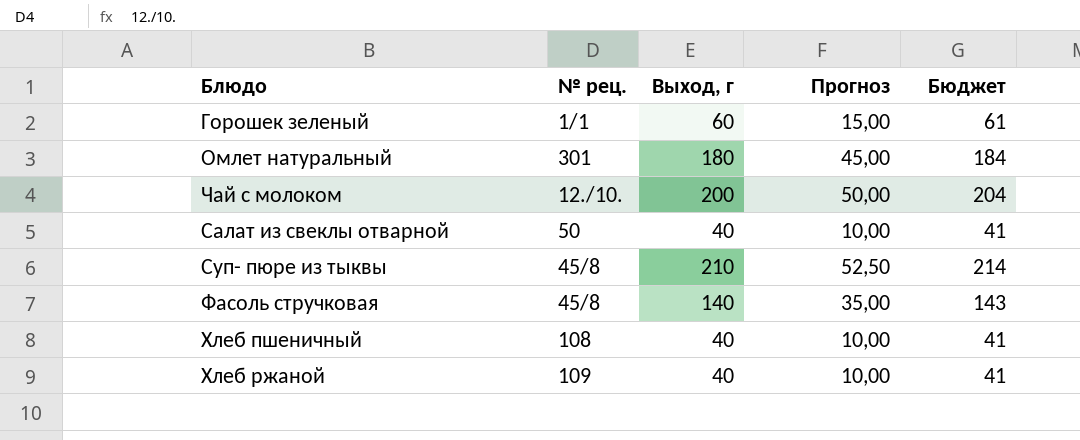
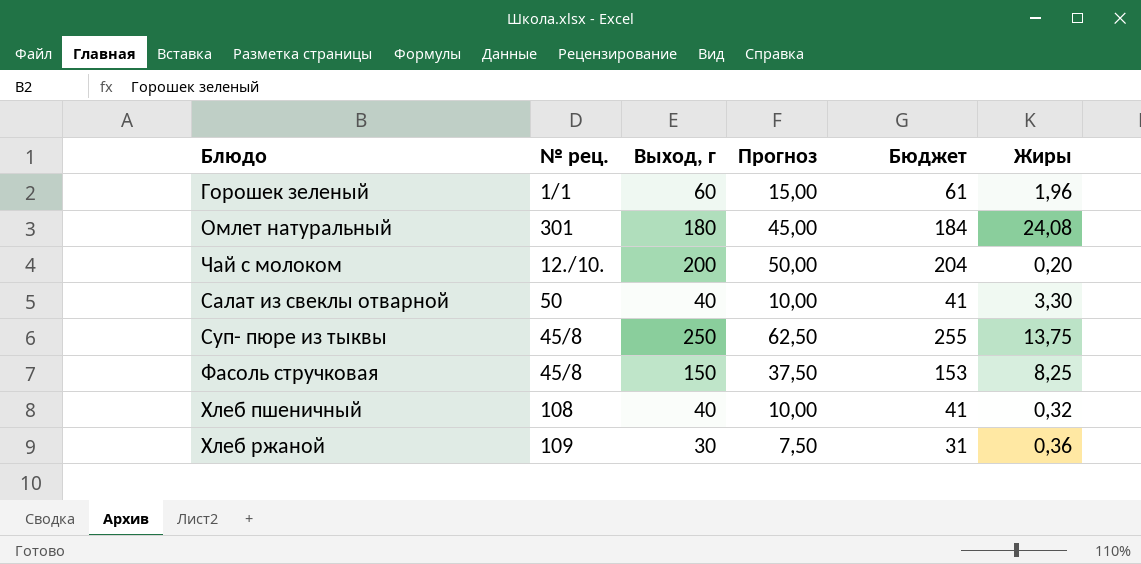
column Жиры | position: none -> 6
Суп- пюре из тыквы | Выход, г: 210 -> 250
Суп- пюре из тыквы | Прогноз: 52,50 -> 62,50
Суп- пюре из тыквы | Бюджет: 214 -> 255
Фасоль стручковая | Выход, г: 140 -> 150
Фасоль стручковая | Прогноз: 35,00 -> 37,50
Фасоль стручковая | Бюджет: 143 -> 153
Хлеб ржаной | Выход, г: 40 -> 30
Хлеб ржаной | Прогноз: 10,00 -> 7,50
Хлеб ржаной | Бюджет: 41 -> 31

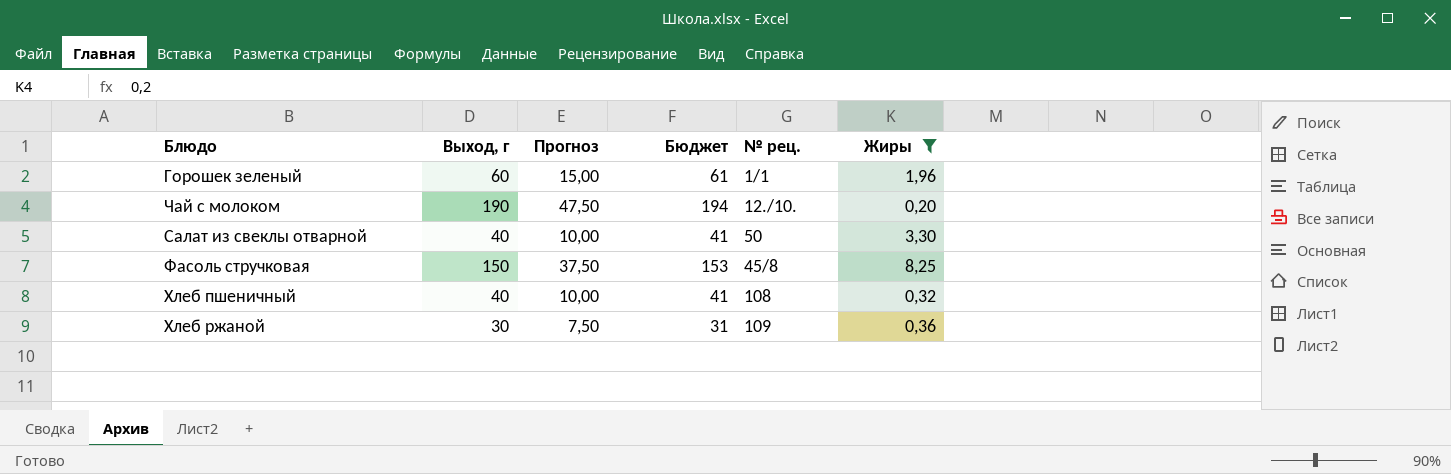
filter: none -> Жиры <= 8,25
column № рец. | position: 2 -> 5
Чай с молоком | Выход, г: 200 -> 190
Чай с молоком | Прогноз: 50,00 -> 47,50
Чай с молоком | Бюджет: 204 -> 194

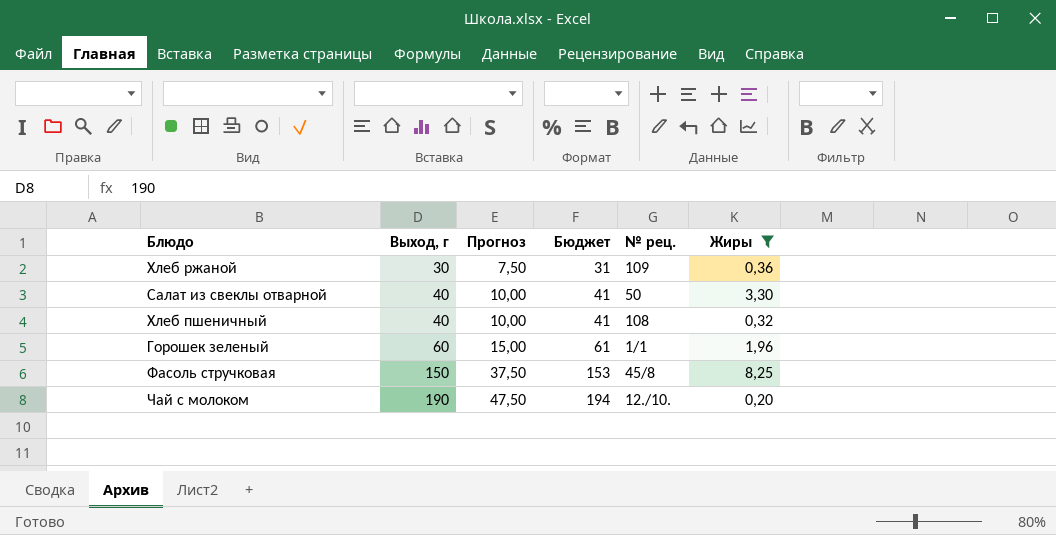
row order: none -> Выход, г ascending

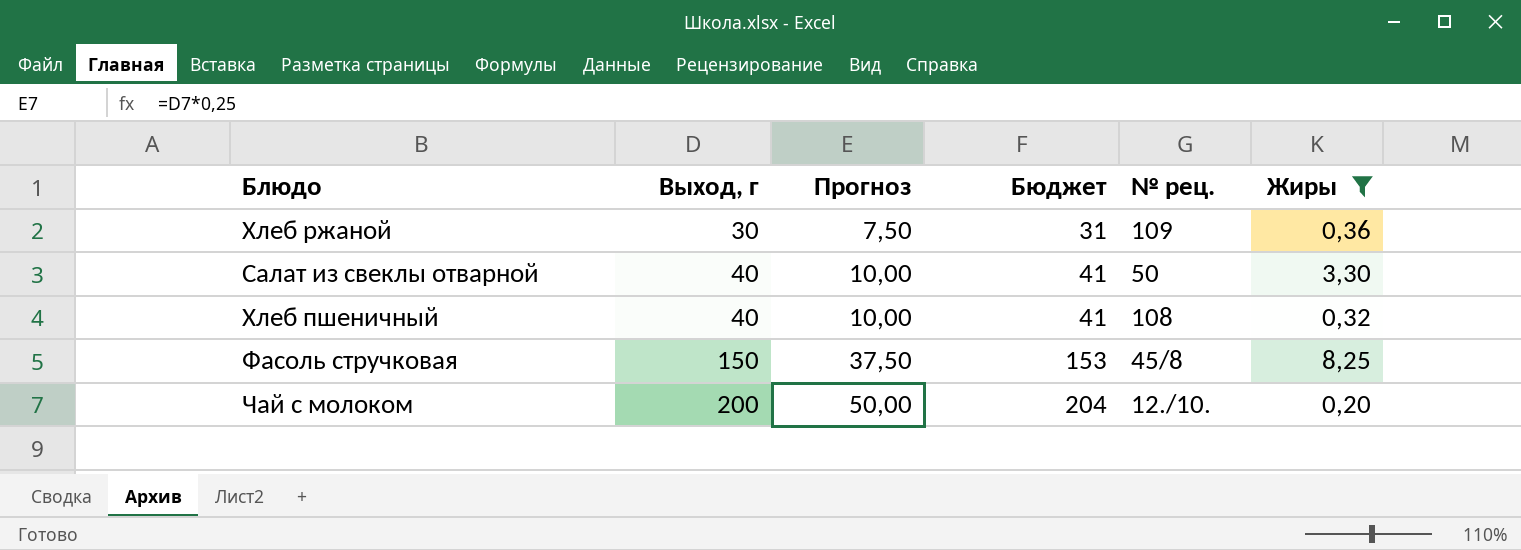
row Горошек зеленый: 60 | 15,00 | 61 | 1/1 | 1,96 -> none
Чай с молоком | Выход, г: 190 -> 200
Чай с молоком | Прогноз: 47,50 -> 50,00
Чай с молоком | Бюджет: 194 -> 204

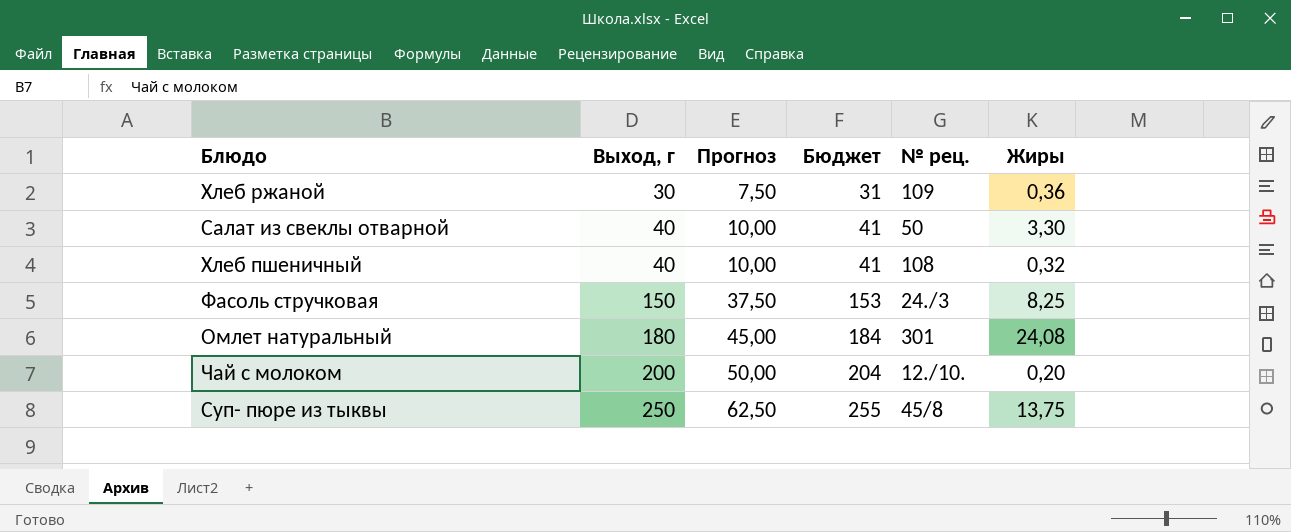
filter: Жиры <= 8,25 -> none
Фасоль стручковая | № рец.: 45/8 -> 24./3

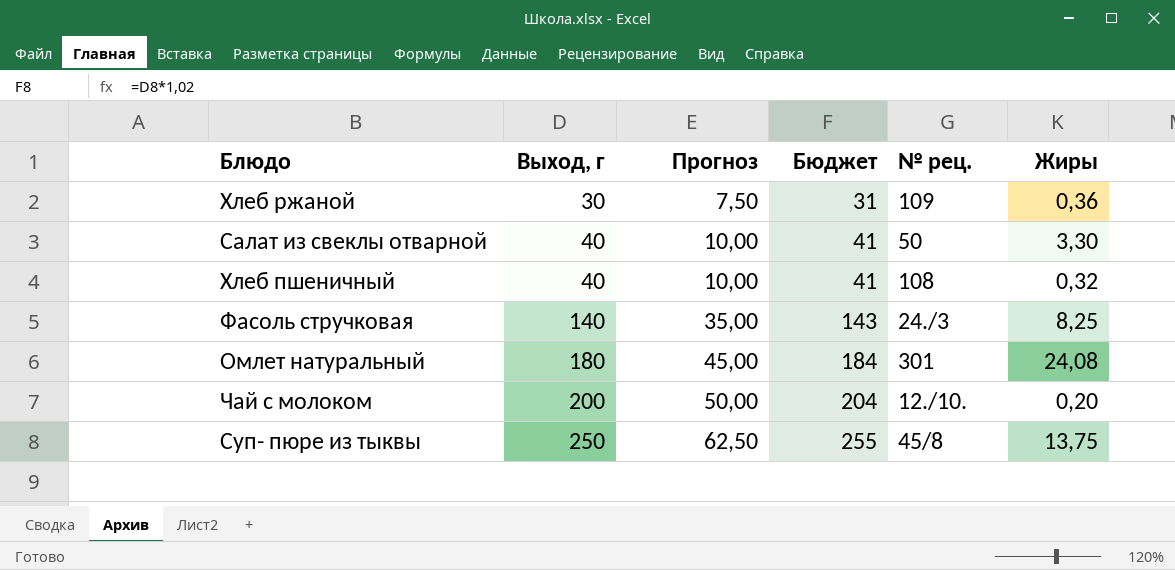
Фасоль стручковая | Выход, г: 150 -> 140
Фасоль стручковая | Прогноз: 37,50 -> 35,00
Фасоль стручковая | Бюджет: 153 -> 143

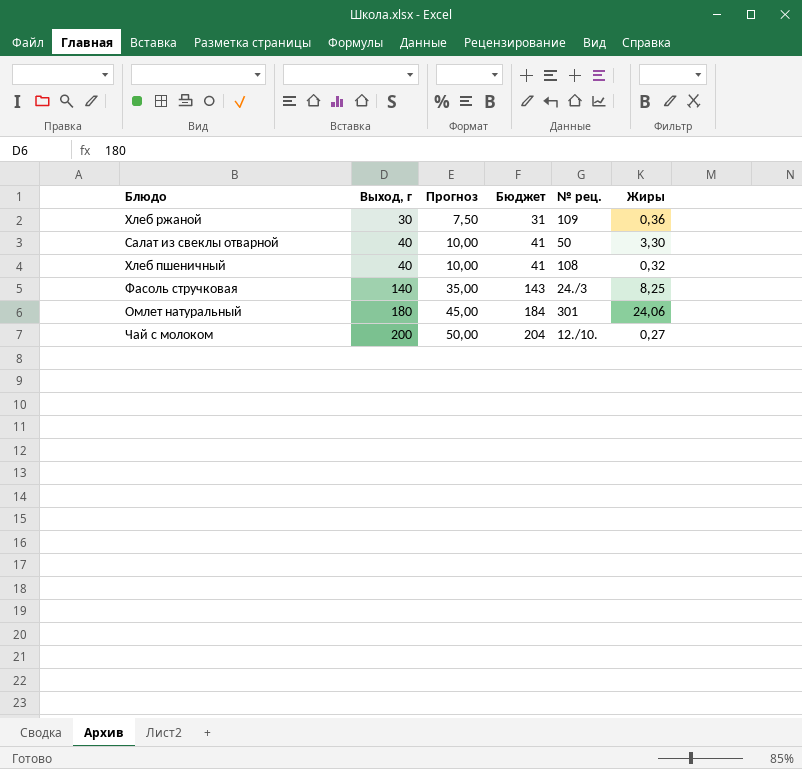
row Суп- пюре из тыквы: 250 | 62,50 | 255 | 45/8 | 13,75 -> none
Омлет натуральный | Жиры: 24,08 -> 24,06
Чай с молоком | Жиры: 0,20 -> 0,27

